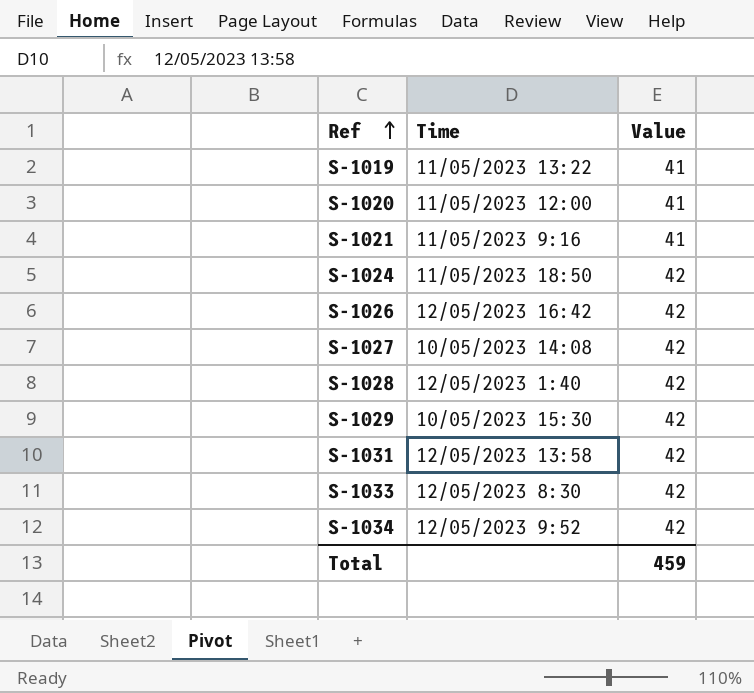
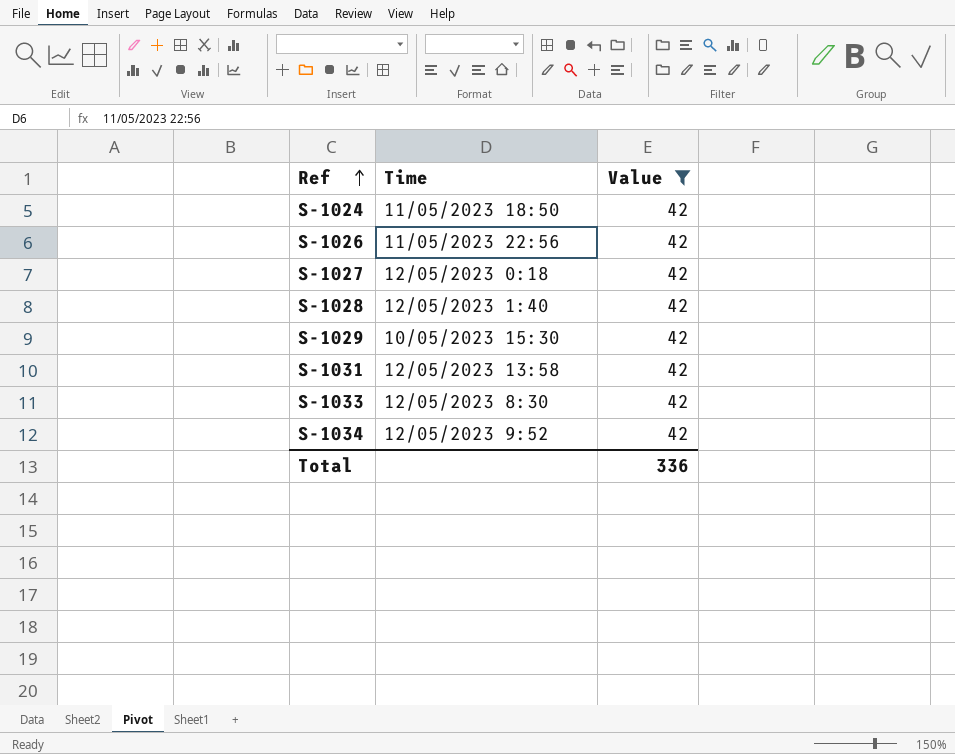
filter: none -> Value = 42
S-1026 | Time: 12/05/2023 16:42 -> 11/05/2023 22:56
S-1027 | Time: 10/05/2023 14:08 -> 12/05/2023 0:18
Total | Value: 459 -> 336

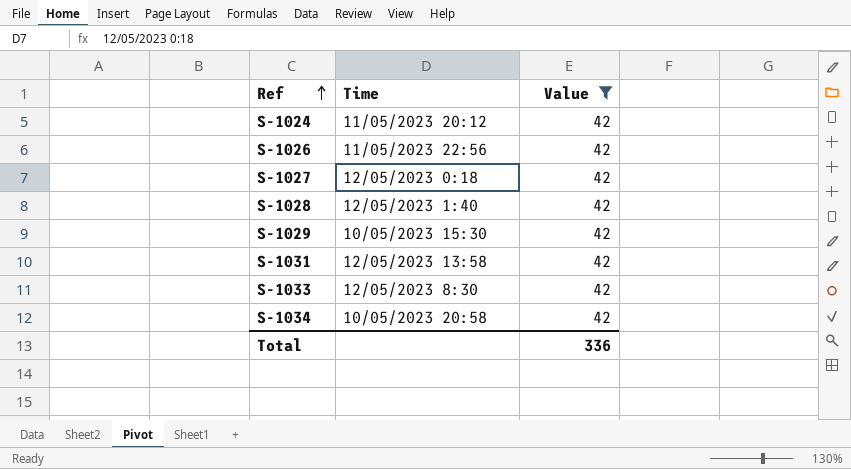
S-1024 | Time: 11/05/2023 18:50 -> 11/05/2023 20:12
S-1034 | Time: 12/05/2023 9:52 -> 10/05/2023 20:58

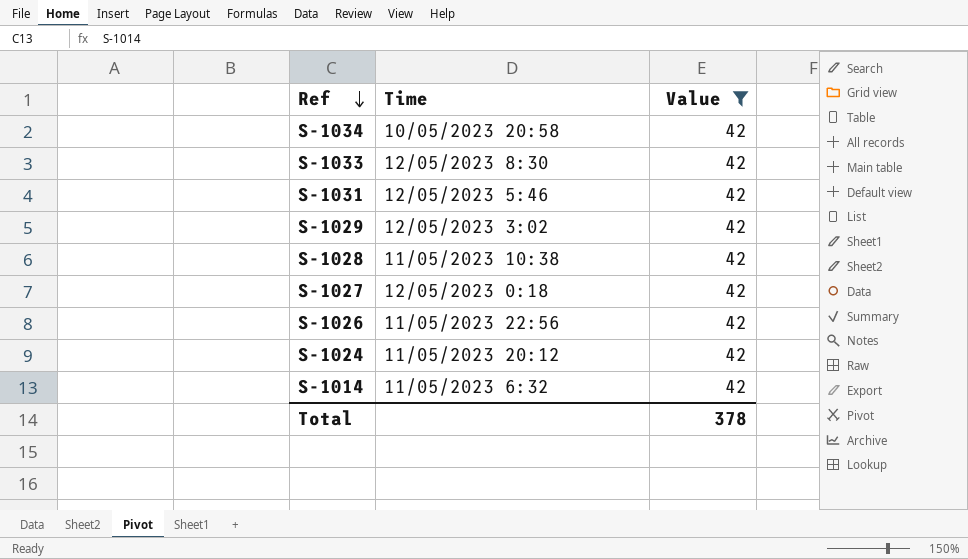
row order: Ref ascending -> Ref descending
S-1031 | Time: 12/05/2023 13:58 -> 12/05/2023 5:46
S-1029 | Time: 10/05/2023 15:30 -> 12/05/2023 3:02
S-1028 | Time: 12/05/2023 1:40 -> 11/05/2023 10:38
row S-1014: none -> 11/05/2023 6:32 | 42
Total | Value: 336 -> 378

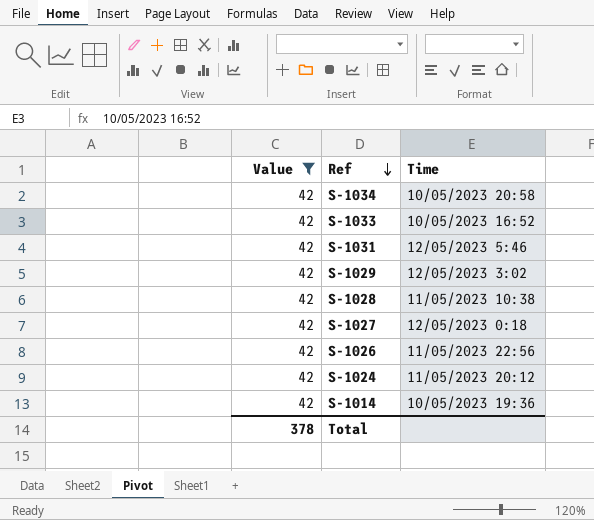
column Value | position: 3 -> 1
S-1033 | Time: 12/05/2023 8:30 -> 10/05/2023 16:52
S-1014 | Time: 11/05/2023 6:32 -> 10/05/2023 19:36

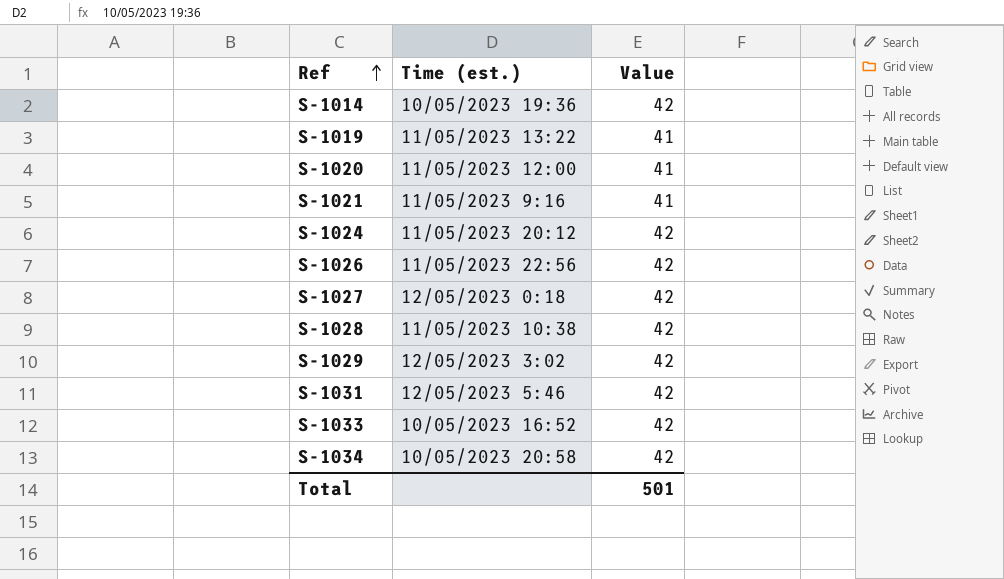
filter: Value = 42 -> none
row order: Ref descending -> Ref ascending
column name: Time -> Time (est.)
column Value | position: 1 -> 3
Total | Value: 378 -> 501

